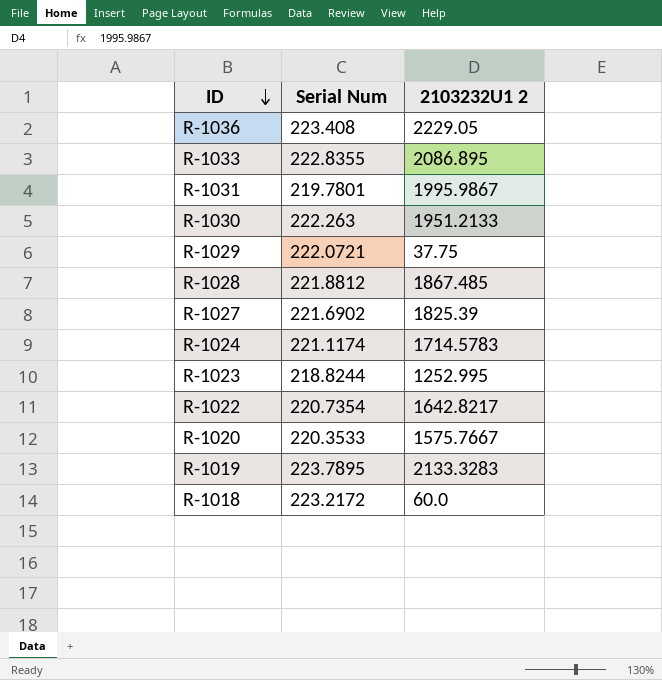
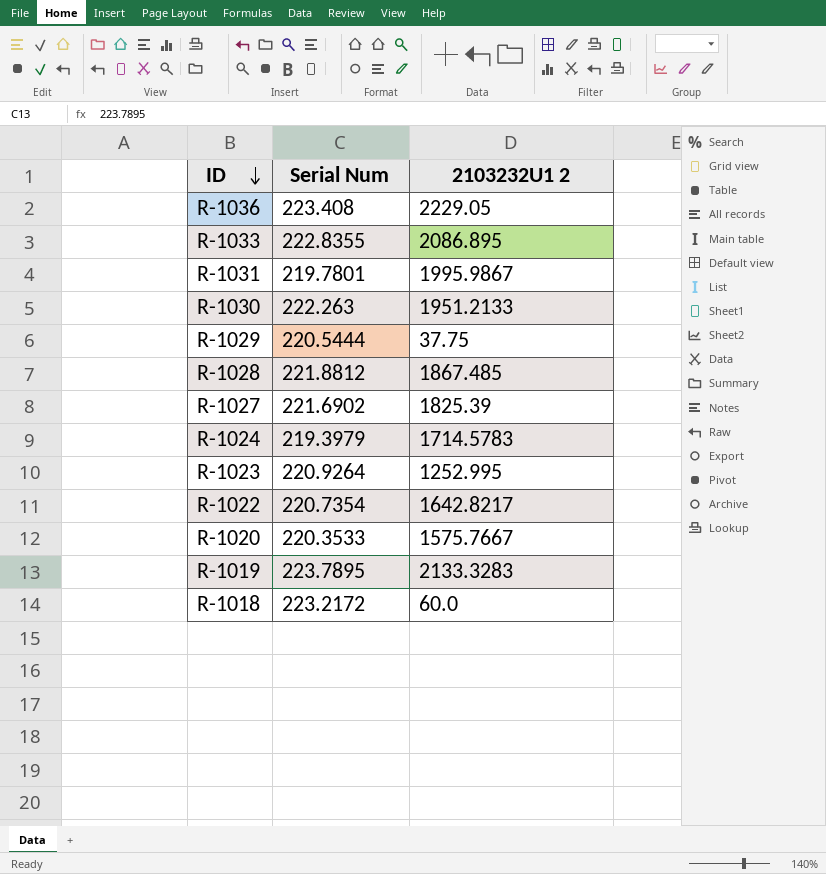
R-1029 | Serial Num: 222.0721 -> 220.5444
R-1024 | Serial Num: 221.1174 -> 219.3979
R-1023 | Serial Num: 218.8244 -> 220.9264

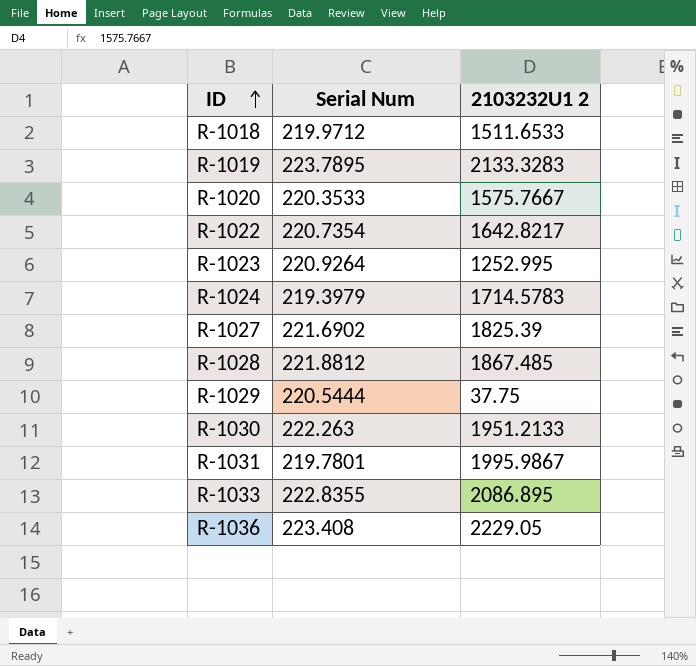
row order: ID descending -> ID ascending
R-1018 | Serial Num: 223.2172 -> 219.9712
R-1018 | 2103232U1 2: 60.0 -> 1511.6533

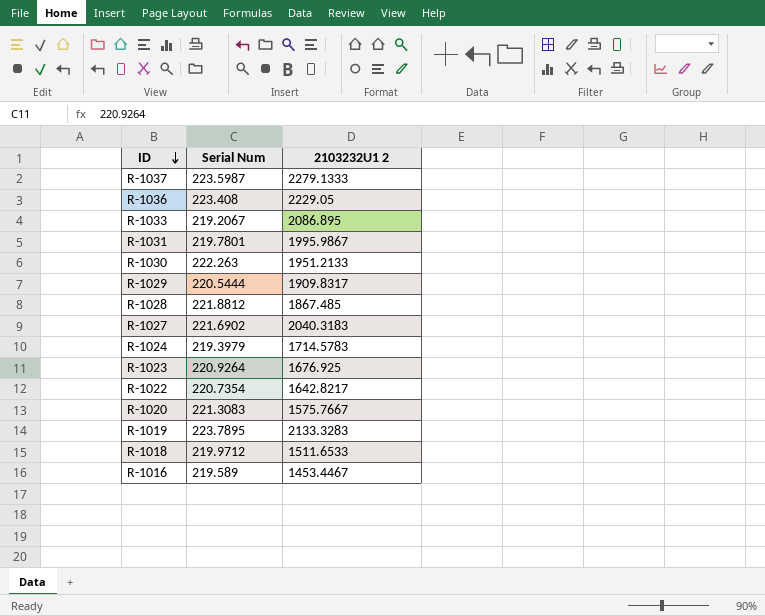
row order: ID ascending -> ID descending
row R-1037: none -> 223.5987 | 2279.1333
R-1033 | Serial Num: 222.8355 -> 219.2067
R-1029 | 2103232U1 2: 37.75 -> 1909.8317
R-1027 | 2103232U1 2: 1825.39 -> 2040.3183
R-1023 | 2103232U1 2: 1252.995 -> 1676.925
R-1020 | Serial Num: 220.3533 -> 221.3083
row R-1016: none -> 219.589 | 1453.4467

